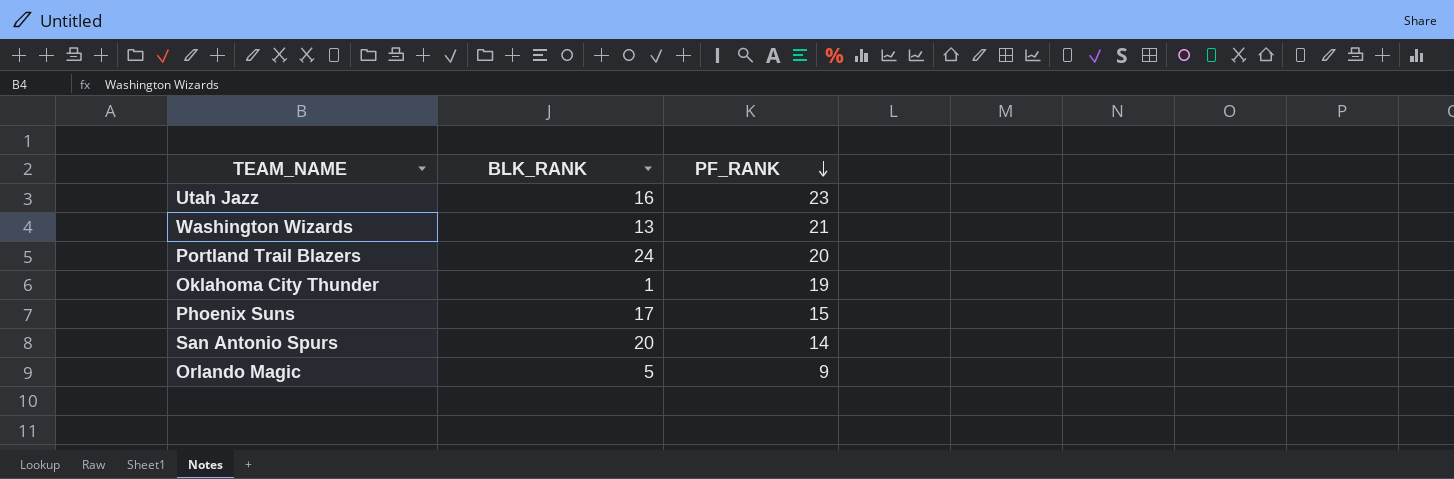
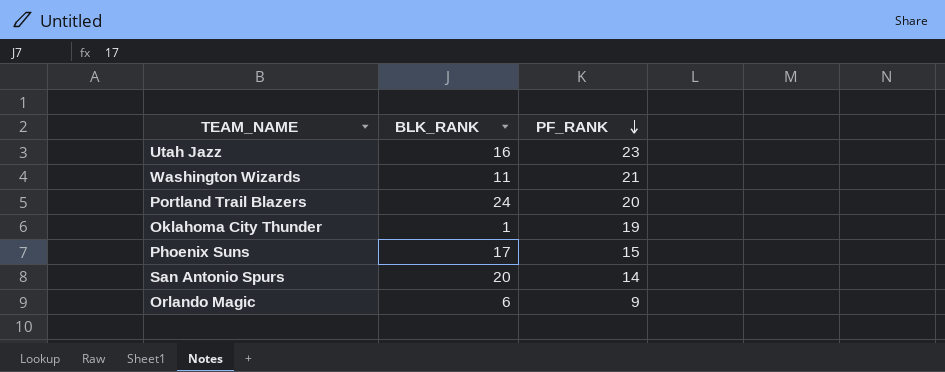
Washington Wizards | BLK_RANK: 13 -> 11
Orlando Magic | BLK_RANK: 5 -> 6

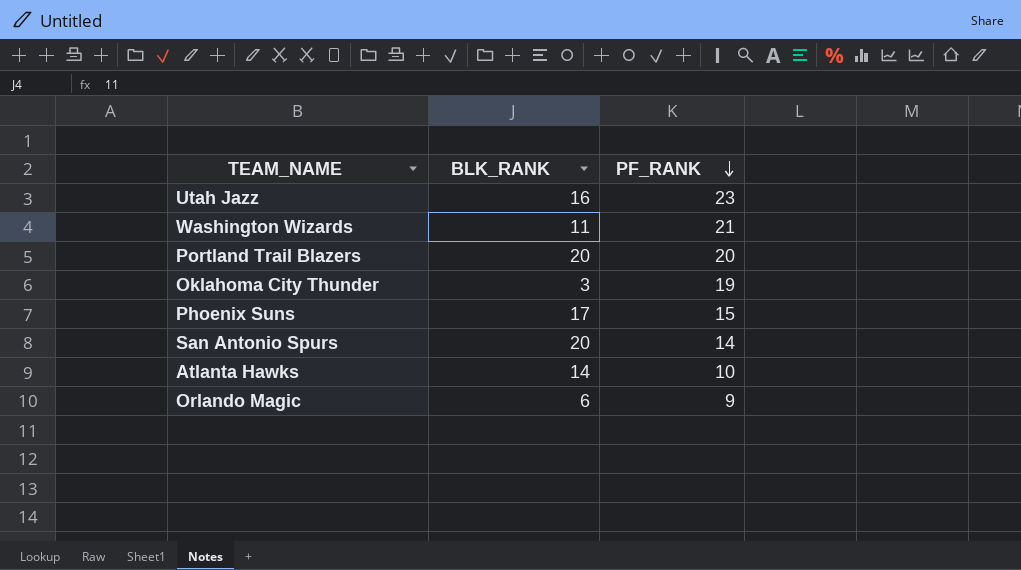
Portland Trail Blazers | BLK_RANK: 24 -> 20
Oklahoma City Thunder | BLK_RANK: 1 -> 3
row Atlanta Hawks: none -> 14 | 10

